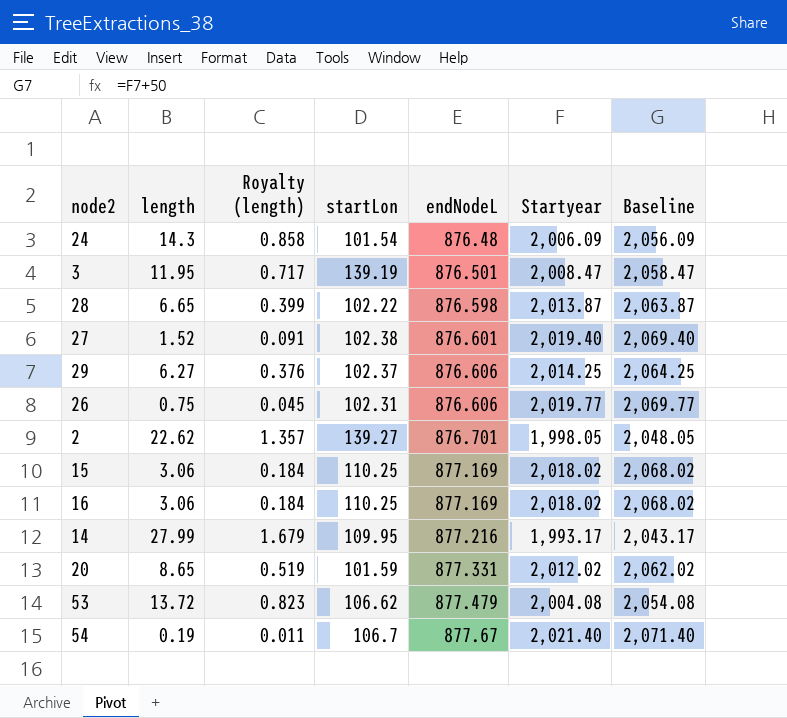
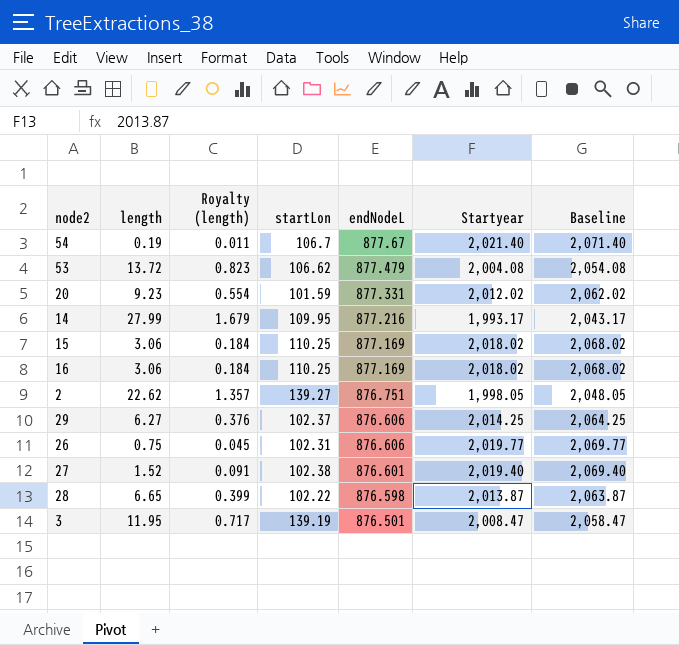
row order: endNodeL ascending -> endNodeL descending
row 24: 14.3 | 0.858 | 101.54 | 876.48 | 2,006.09 | 2,056.09 -> none
20 | length: 8.65 -> 9.23
20 | Royalty (length): 0.519 -> 0.554
2 | endNodeL: 876.701 -> 876.751

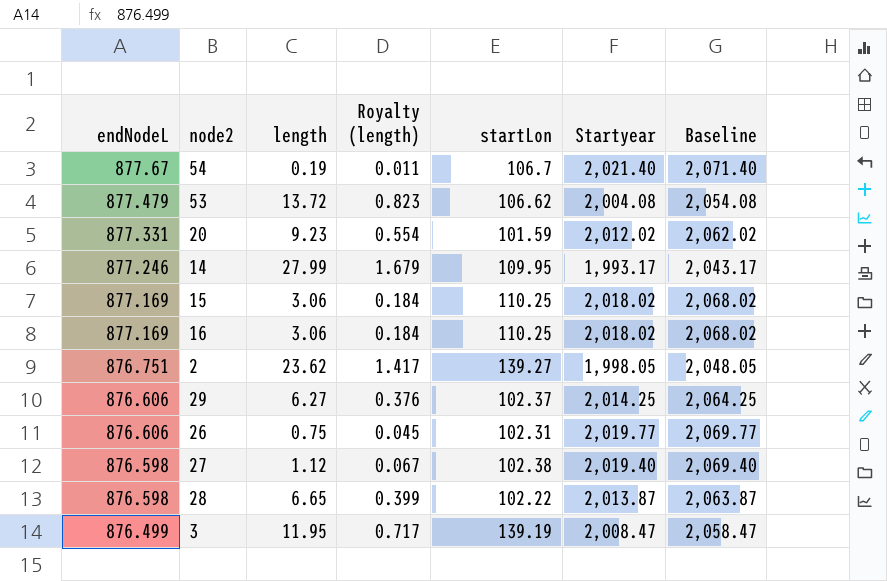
column endNodeL | position: 5 -> 1
14 | endNodeL: 877.216 -> 877.246
2 | length: 22.62 -> 23.62
2 | Royalty (length): 1.357 -> 1.417
27 | endNodeL: 876.601 -> 876.598
27 | length: 1.52 -> 1.12
27 | Royalty (length): 0.091 -> 0.067
3 | endNodeL: 876.501 -> 876.499

